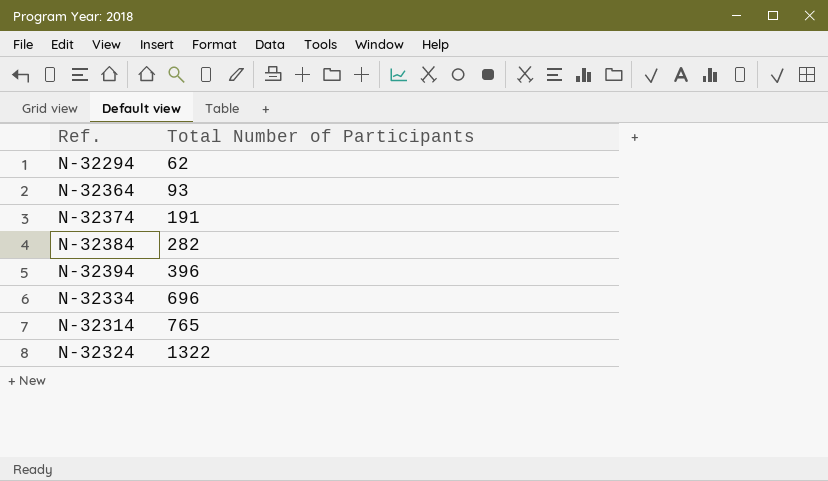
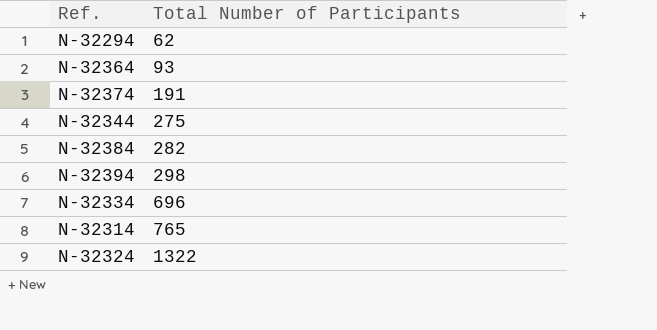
row N-32344: none -> 275
N-32394 | Total Number of Participants: 396 -> 298

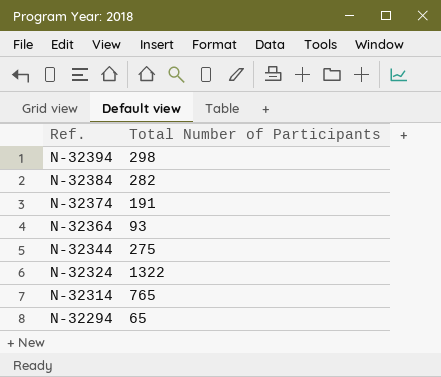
row order: Total Number of Participants ascending -> Ref. descending
row N-32334: 696 -> none
N-32294 | Total Number of Participants: 62 -> 65

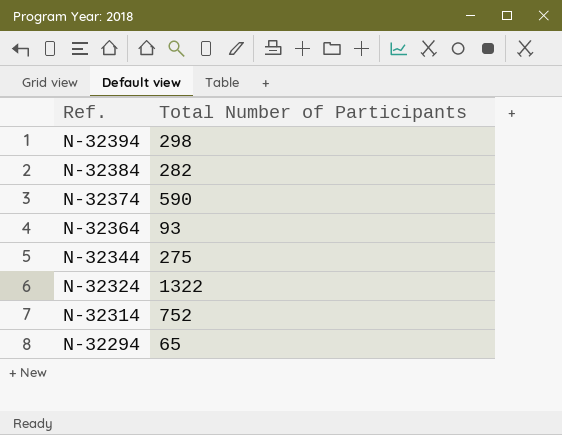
N-32374 | Total Number of Participants: 191 -> 590
N-32314 | Total Number of Participants: 765 -> 752

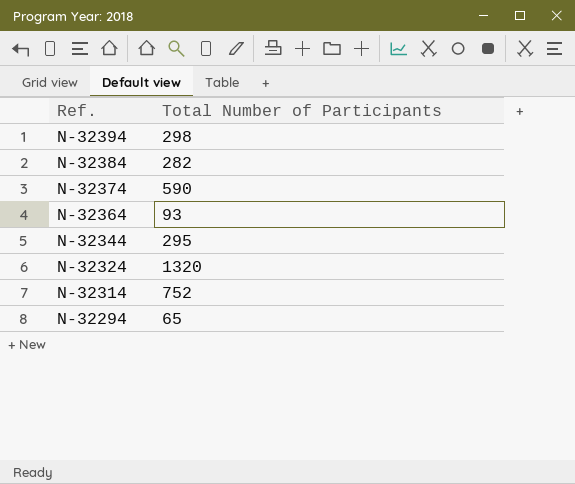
N-32344 | Total Number of Participants: 275 -> 295
N-32324 | Total Number of Participants: 1322 -> 1320

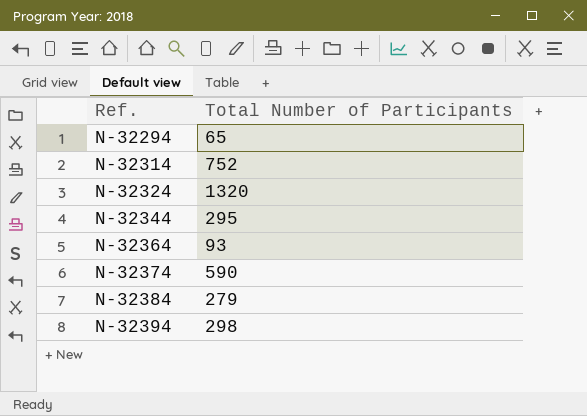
row order: Ref. descending -> Ref. ascending
N-32384 | Total Number of Participants: 282 -> 279

